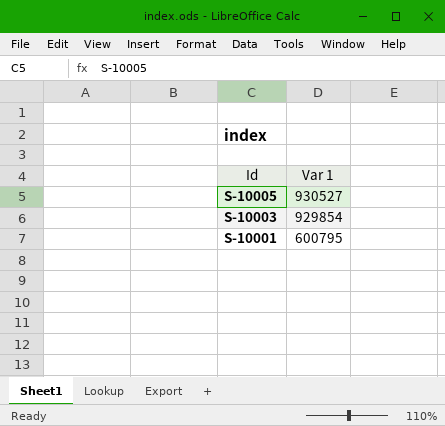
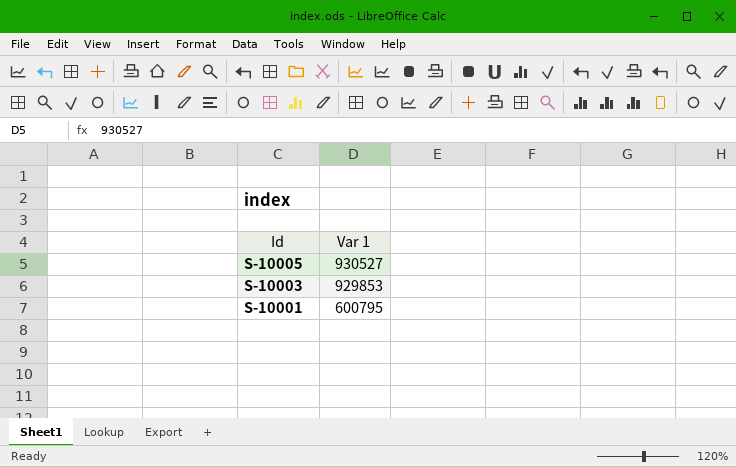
S-10003 | Var 1: 929854 -> 929853

